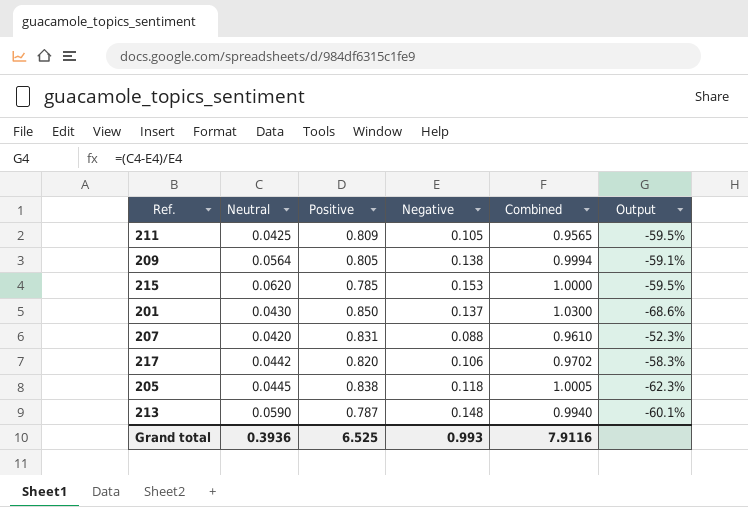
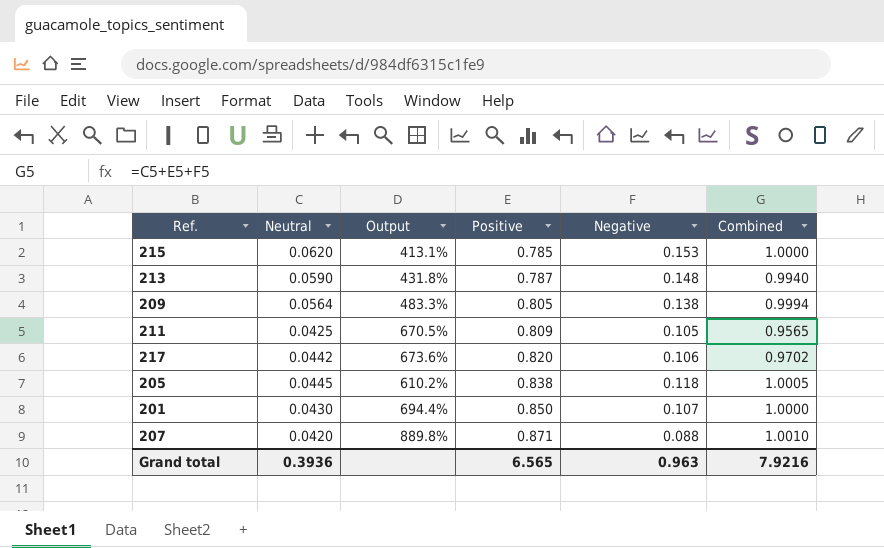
row order: none -> Positive ascending
column Output | formula: ([Neutral] - [Negative]) / [Negative] -> ([Positive] - [Negative]) / [Negative]
column Output | position: 6 -> 3
201 | Negative: 0.137 -> 0.107
201 | Combined: 1.0300 -> 1.0000
207 | Positive: 0.831 -> 0.871
207 | Combined: 0.9610 -> 1.0010
Grand total | Positive: 6.525 -> 6.565
Grand total | Negative: 0.993 -> 0.963
Grand total | Combined: 7.9116 -> 7.9216

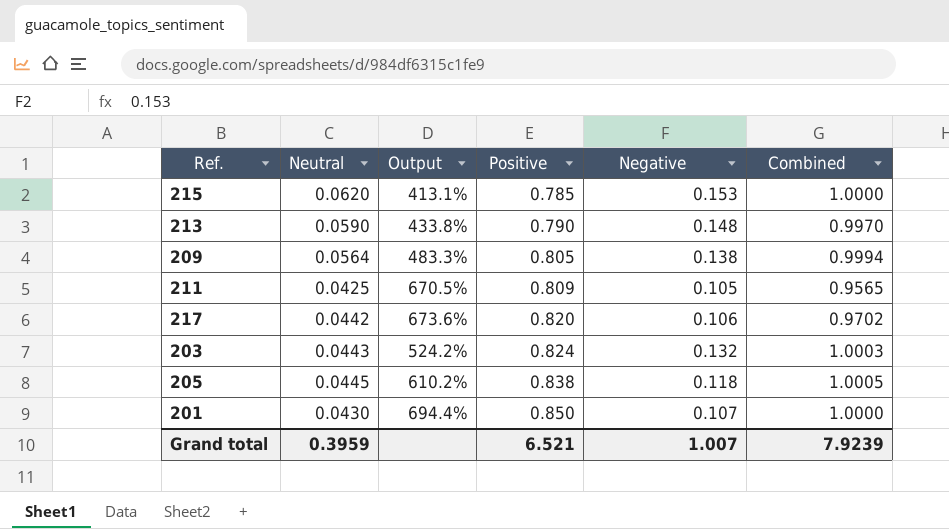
row 207: 0.0420 | 889.8% | 0.871 | 0.088 | 1.0010 -> none
213 | Output: 431.8% -> 433.8%
213 | Positive: 0.787 -> 0.790
213 | Combined: 0.9940 -> 0.9970
row 203: none -> 0.0443 | 524.2% | 0.824 | 0.132 | 1.0003
Grand total | Neutral: 0.3936 -> 0.3959
Grand total | Positive: 6.565 -> 6.521
Grand total | Negative: 0.963 -> 1.007
Grand total | Combined: 7.9216 -> 7.9239

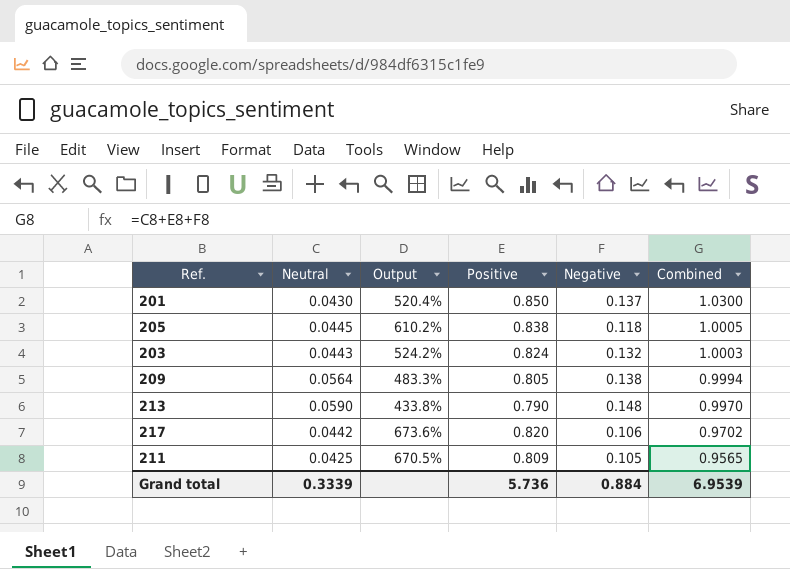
row order: Positive ascending -> Combined descending
row 215: 0.0620 | 413.1% | 0.785 | 0.153 | 1.0000 -> none
201 | Output: 694.4% -> 520.4%
201 | Negative: 0.107 -> 0.137
201 | Combined: 1.0000 -> 1.0300
Grand total | Neutral: 0.3959 -> 0.3339
Grand total | Positive: 6.521 -> 5.736
Grand total | Negative: 1.007 -> 0.884
Grand total | Combined: 7.9239 -> 6.9539

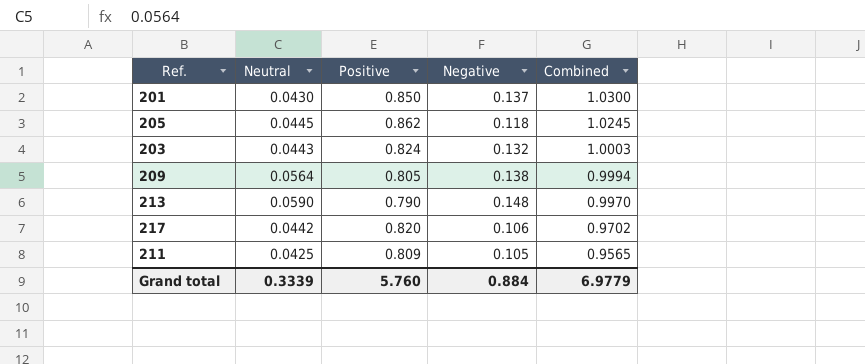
column Output | formula: ([Positive] - [Negative]) / [Negative] -> none
205 | Positive: 0.838 -> 0.862
205 | Combined: 1.0005 -> 1.0245
Grand total | Positive: 5.736 -> 5.760
Grand total | Combined: 6.9539 -> 6.9779

